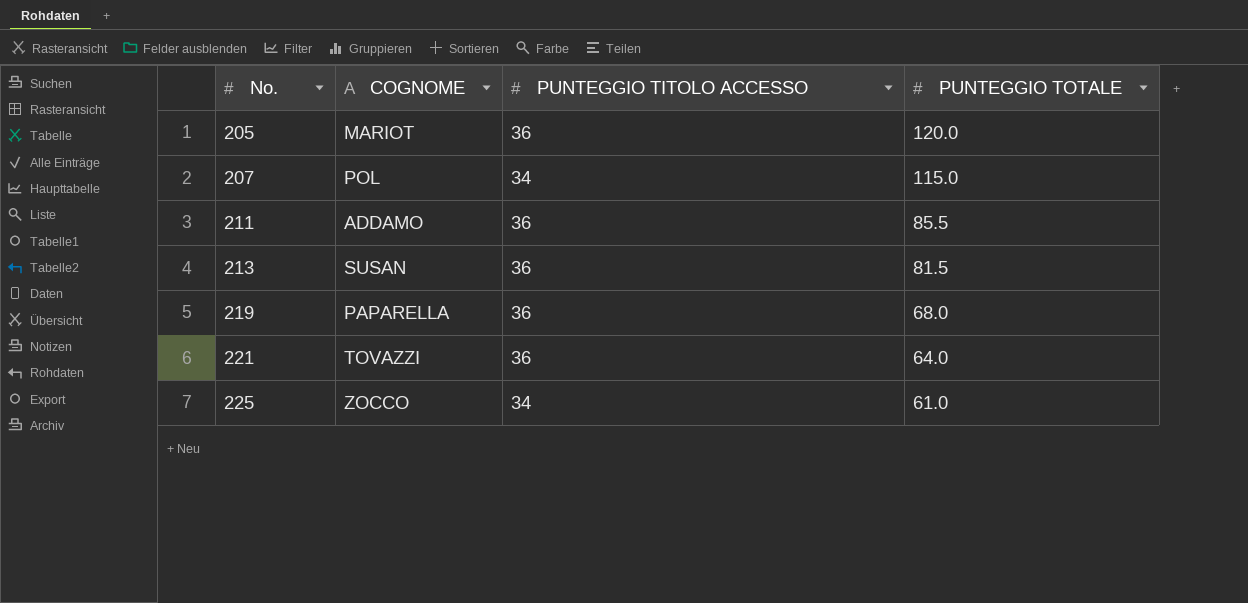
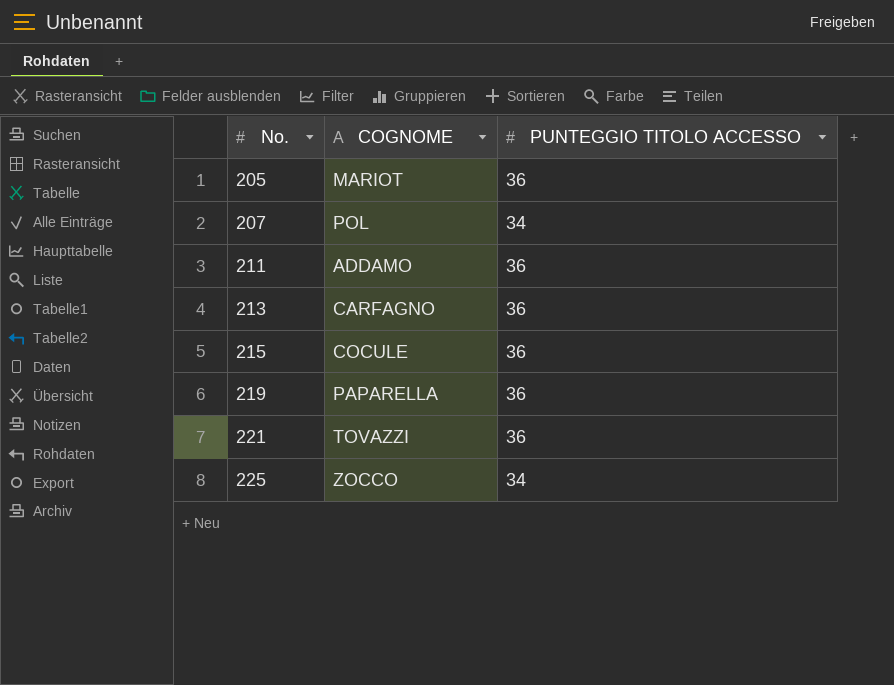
column PUNTEGGIO TOTALE | position: 4 -> none
213 | COGNOME: SUSAN -> CARFAGNO
row 215: none -> COCULE | 36

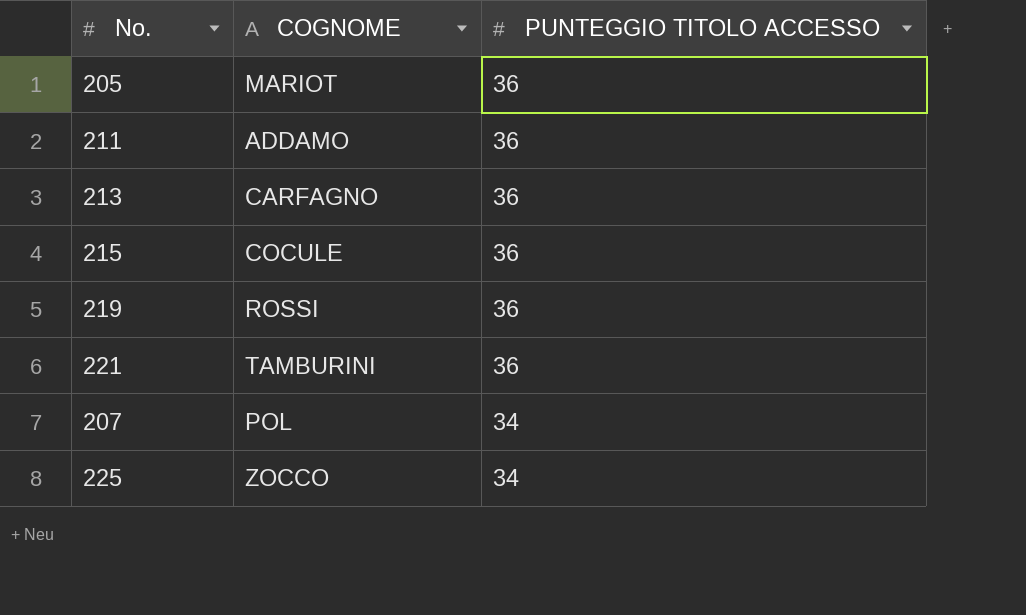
row order: No. ascending -> PUNTEGGIO TITOLO ACCESSO descending
219 | COGNOME: PAPARELLA -> ROSSI
221 | COGNOME: TOVAZZI -> TAMBURINI

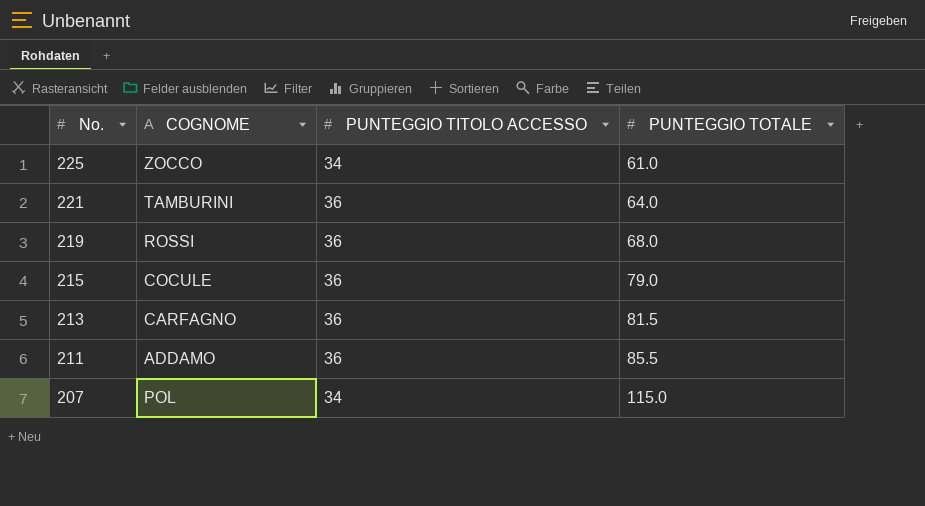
row order: PUNTEGGIO TITOLO ACCESSO descending -> No. descending
column PUNTEGGIO TOTALE | position: none -> 4
row 205: MARIOT | 36 -> none

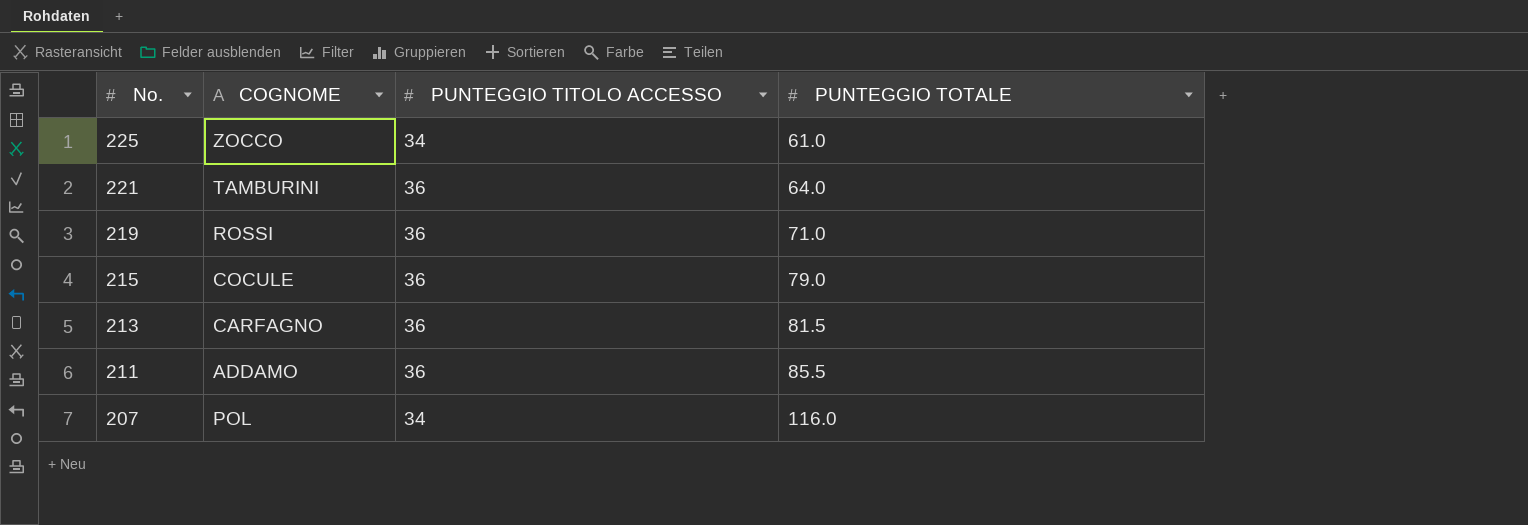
219 | PUNTEGGIO TOTALE: 68.0 -> 71.0
207 | PUNTEGGIO TOTALE: 115.0 -> 116.0

